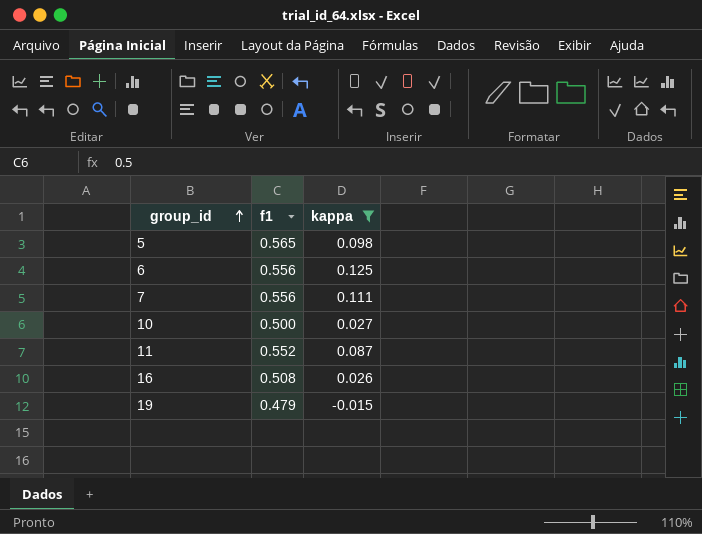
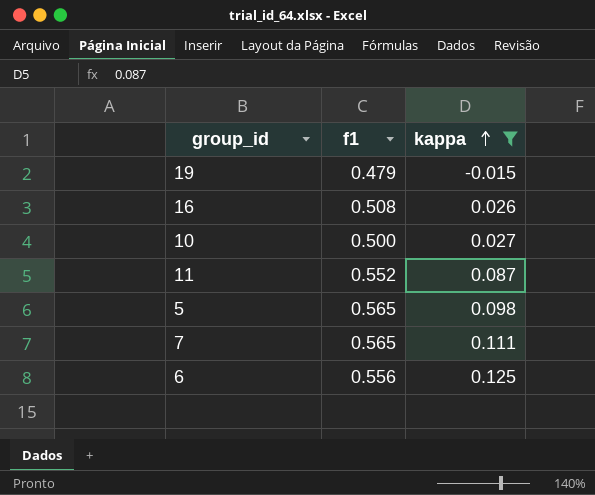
row order: group_id ascending -> kappa ascending
7 | f1: 0.556 -> 0.565

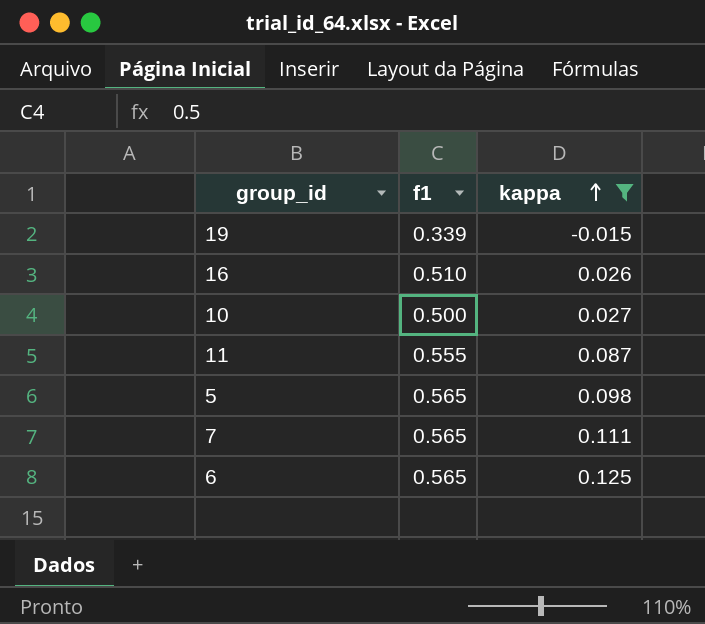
19 | f1: 0.479 -> 0.339
16 | f1: 0.508 -> 0.510
11 | f1: 0.552 -> 0.555
6 | f1: 0.556 -> 0.565

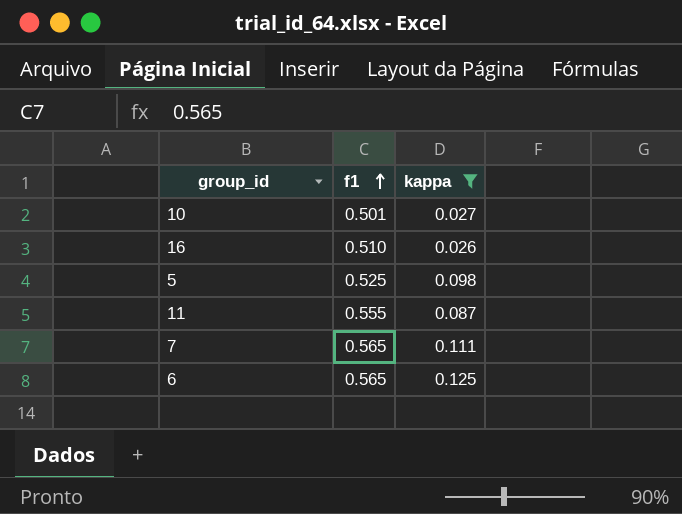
row order: kappa ascending -> f1 ascending
row 19: 0.339 | -0.015 -> none
10 | f1: 0.500 -> 0.501
5 | f1: 0.565 -> 0.525

